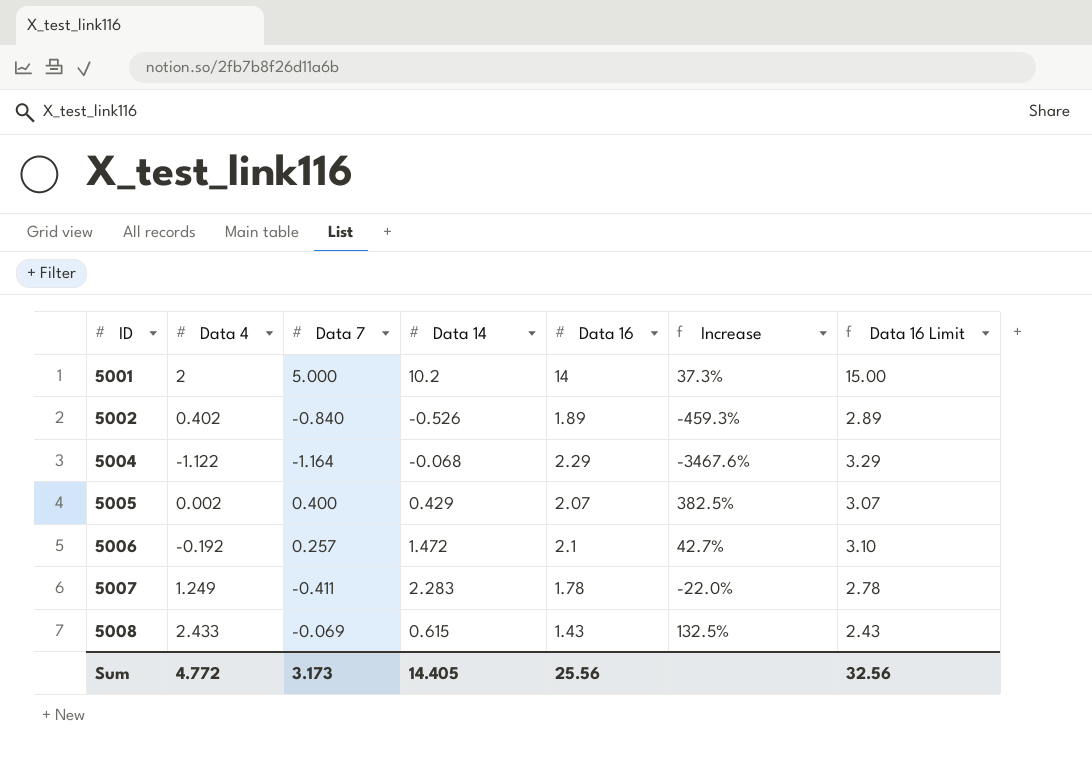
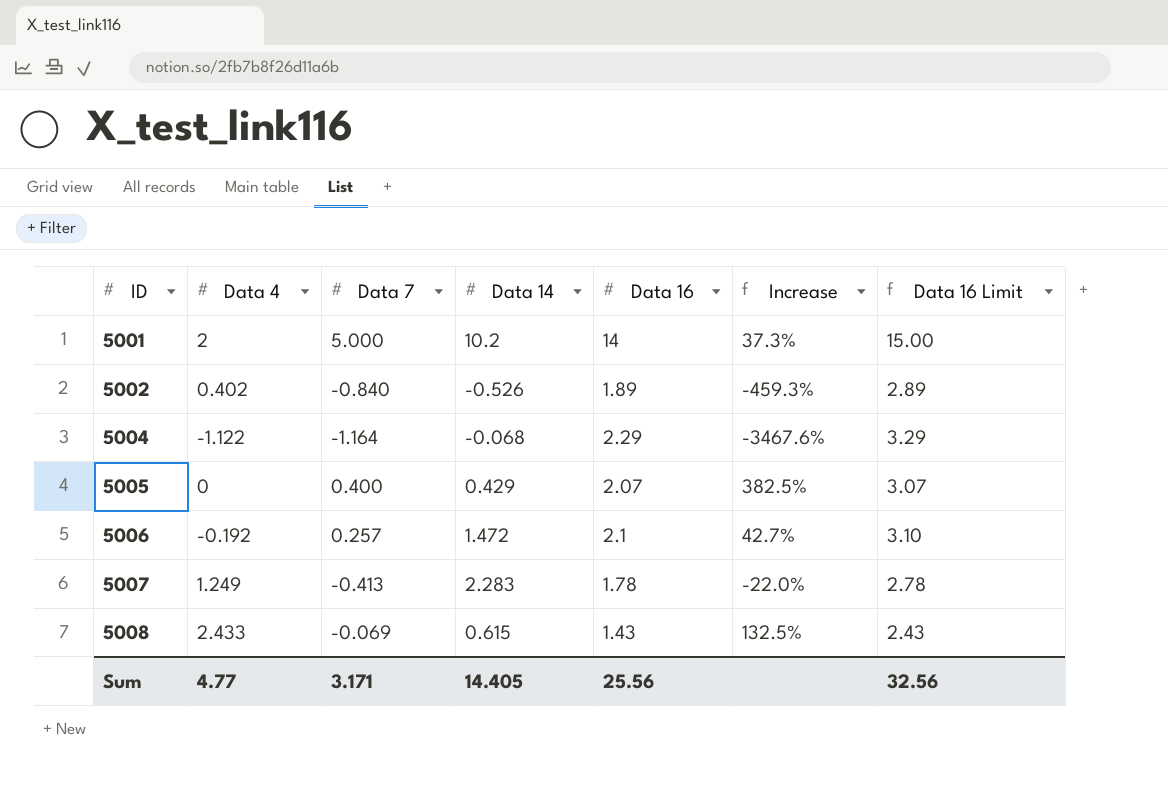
5005 | Data 4: 0.002 -> 0
5007 | Data 7: -0.411 -> -0.413
Sum | Data 4: 4.772 -> 4.77
Sum | Data 7: 3.173 -> 3.171

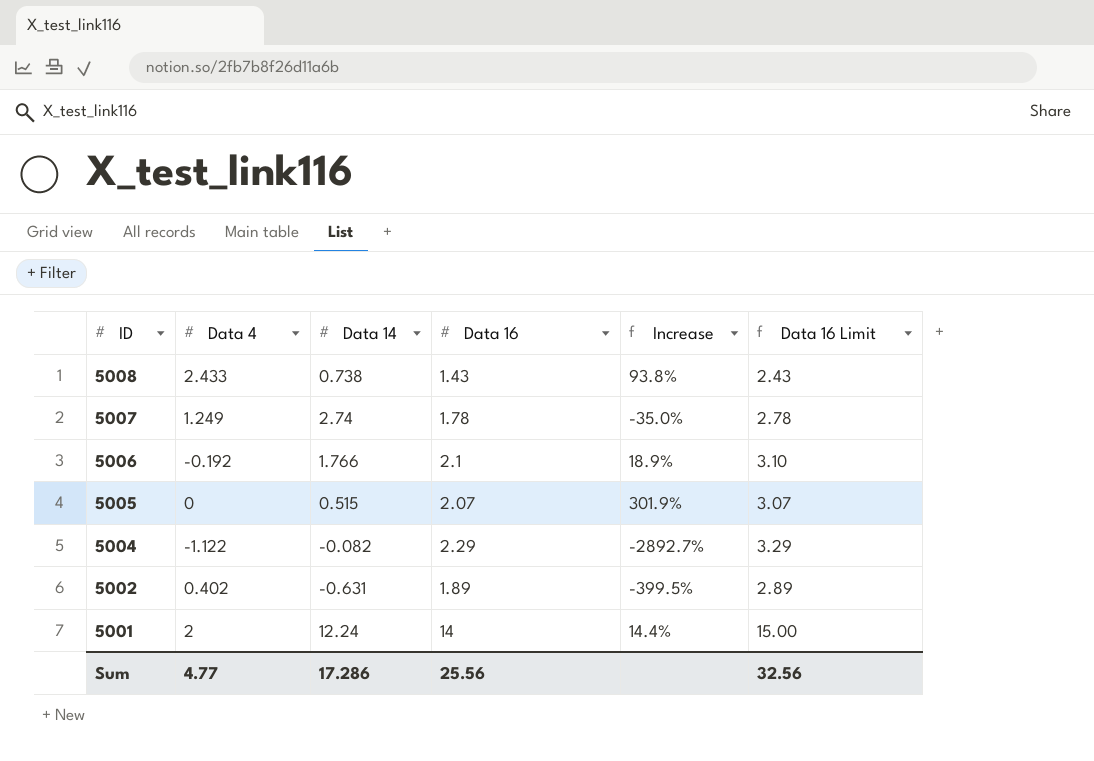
row order: ID ascending -> ID descending
column Data 7 | position: 3 -> none
5008 | Data 14: 0.615 -> 0.738
5008 | Increase: 132.5% -> 93.8%
5007 | Data 14: 2.283 -> 2.74
5007 | Increase: -22.0% -> -35.0%
5006 | Data 14: 1.472 -> 1.766
5006 | Increase: 42.7% -> 18.9%
5005 | Data 14: 0.429 -> 0.515
5005 | Increase: 382.5% -> 301.9%
5004 | Data 14: -0.068 -> -0.082
5004 | Increase: -3467.6% -> -2892.7%
5002 | Data 14: -0.526 -> -0.631
5002 | Increase: -459.3% -> -399.5%
5001 | Data 14: 10.2 -> 12.24
5001 | Increase: 37.3% -> 14.4%
Sum | Data 14: 14.405 -> 17.286

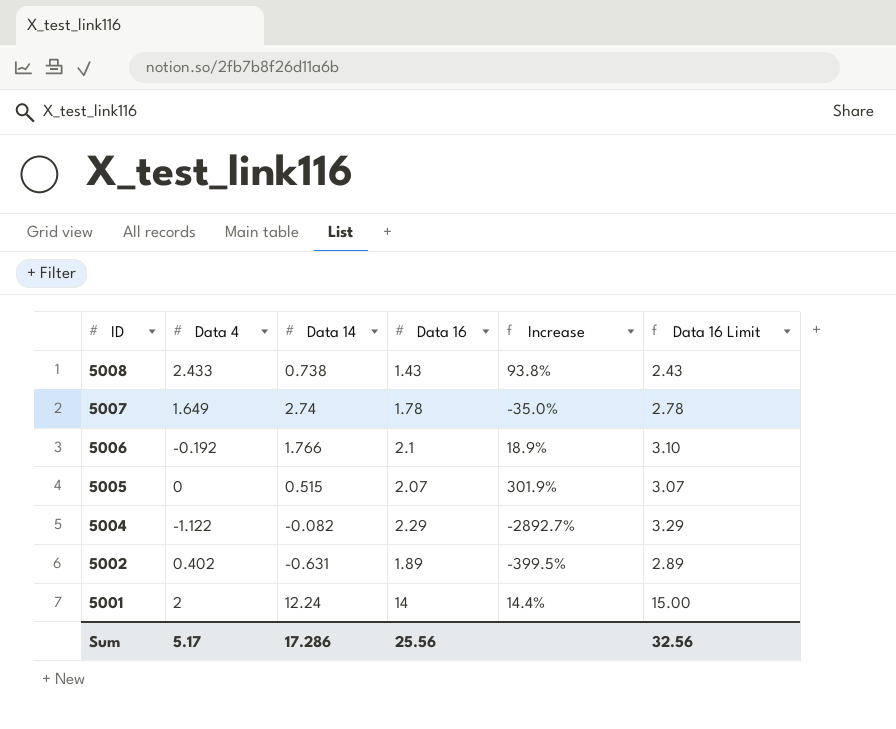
5007 | Data 4: 1.249 -> 1.649
Sum | Data 4: 4.77 -> 5.17

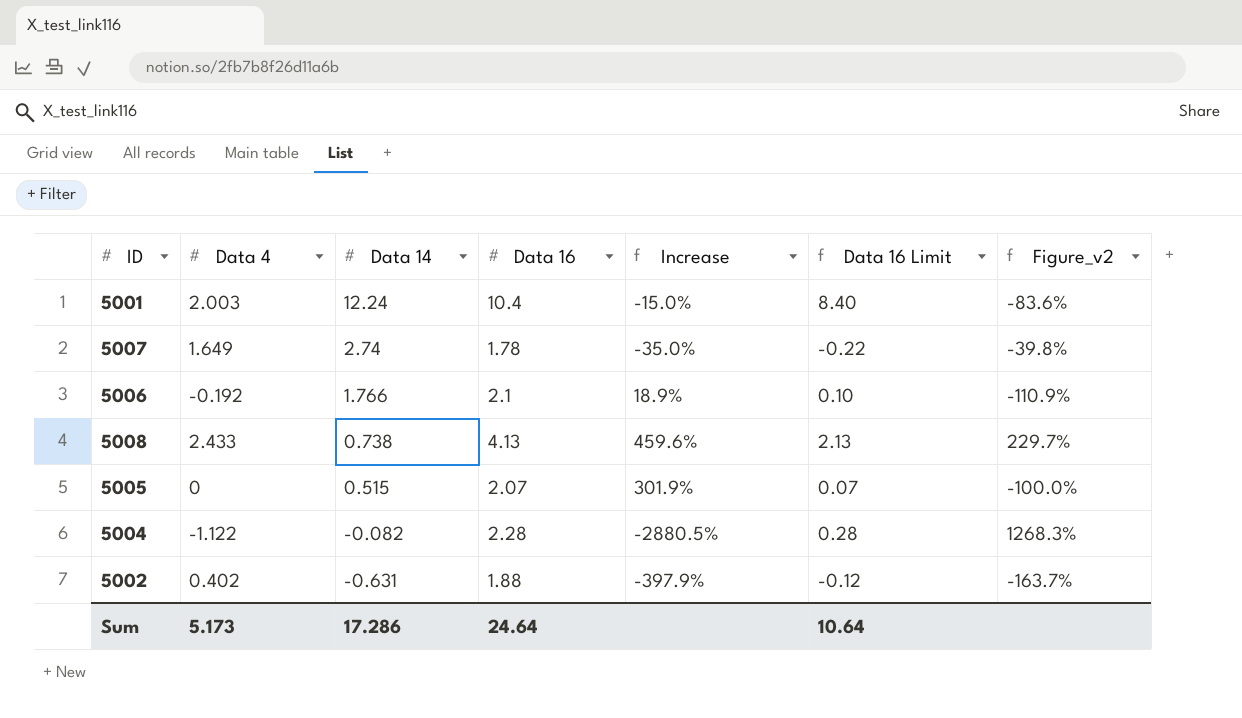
row order: ID descending -> Data 14 descending
column Data 16 Limit | formula: [Data 16] + 1 -> [Data 16] - 2
column Figure_v2 | formula: none -> ([Data 4] - [Data 14]) / [Data 14]
5001 | Data 4: 2 -> 2.003
5001 | Data 16: 14 -> 10.4
5001 | Increase: 14.4% -> -15.0%
5008 | Data 16: 1.43 -> 4.13
5008 | Increase: 93.8% -> 459.6%
5004 | Data 16: 2.29 -> 2.28
5004 | Increase: -2892.7% -> -2880.5%
5002 | Data 16: 1.89 -> 1.88
5002 | Increase: -399.5% -> -397.9%
Sum | Data 4: 5.17 -> 5.173
Sum | Data 16: 25.56 -> 24.64
Sum | Data 16 Limit: 32.56 -> 10.64

